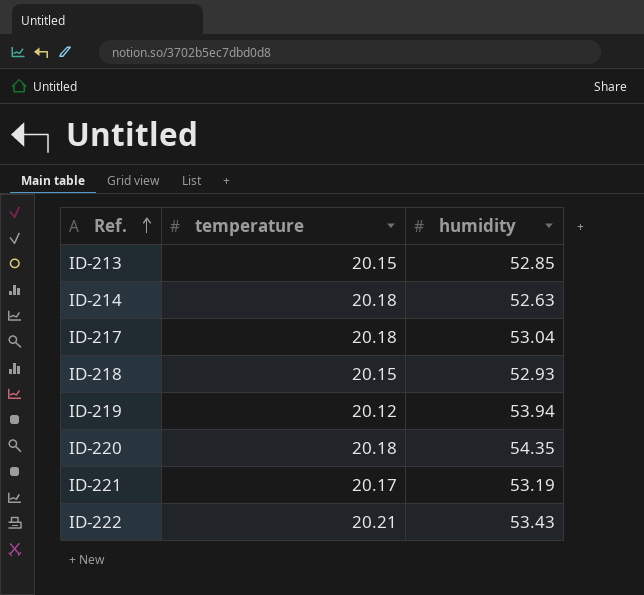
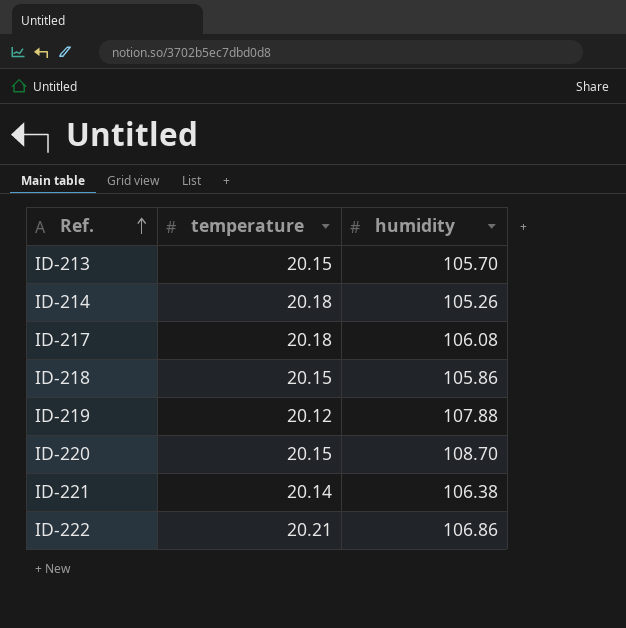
ID-213 | humidity: 52.85 -> 105.70
ID-214 | humidity: 52.63 -> 105.26
ID-217 | humidity: 53.04 -> 106.08
ID-218 | humidity: 52.93 -> 105.86
ID-219 | humidity: 53.94 -> 107.88
ID-220 | temperature: 20.18 -> 20.15
ID-220 | humidity: 54.35 -> 108.70
ID-221 | temperature: 20.17 -> 20.14
ID-221 | humidity: 53.19 -> 106.38
ID-222 | humidity: 53.43 -> 106.86

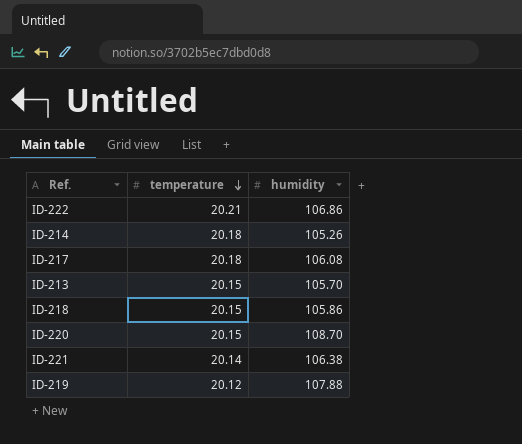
row order: Ref. ascending -> temperature descending

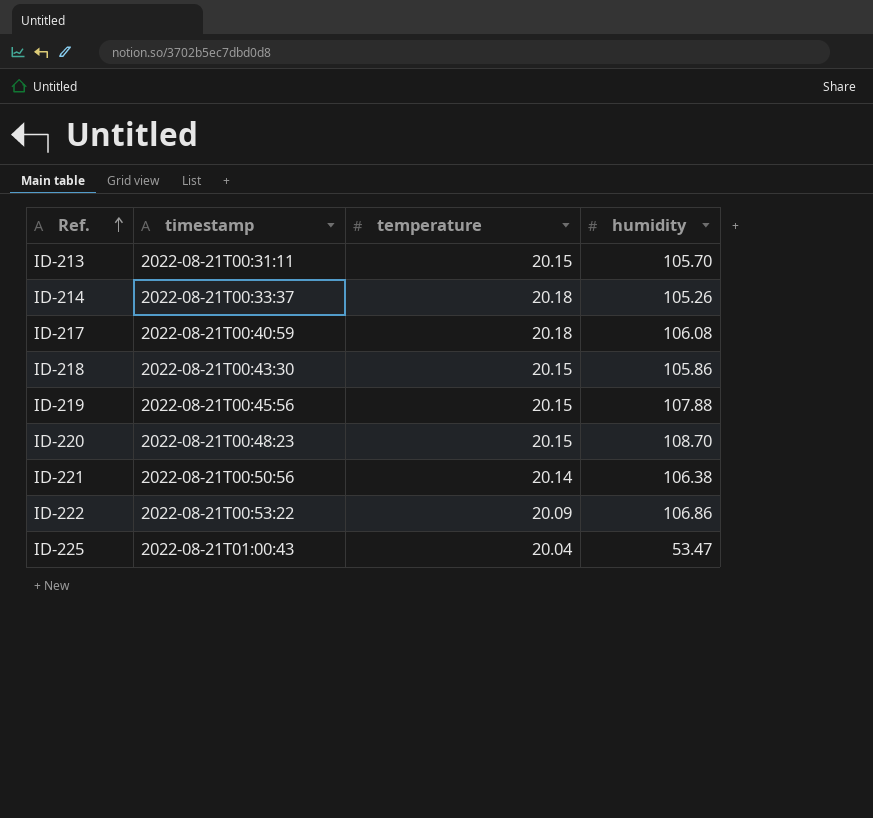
row order: temperature descending -> Ref. ascending
column timestamp | position: none -> 2
ID-219 | temperature: 20.12 -> 20.15
ID-222 | temperature: 20.21 -> 20.09
row ID-225: none -> 2022-08-21T01:00:43 | 20.04 | 53.47

